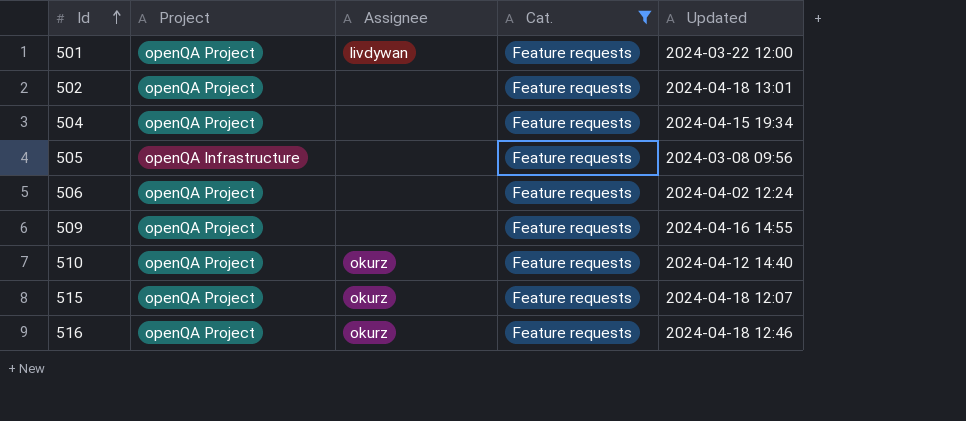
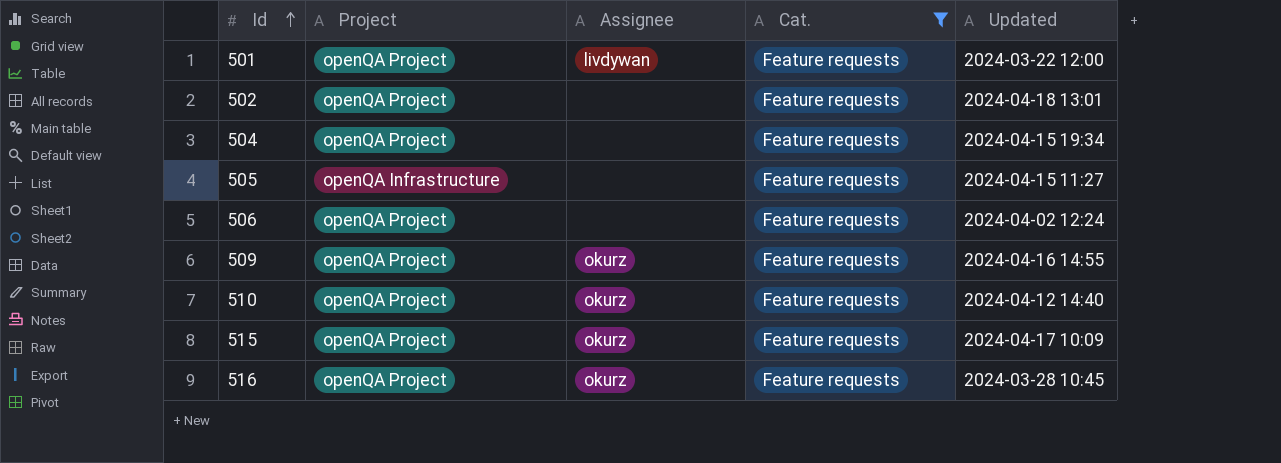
505 | Updated: 2024-03-08 09:56 -> 2024-04-15 11:27
509 | Assignee: none -> okurz
515 | Updated: 2024-04-18 12:07 -> 2024-04-17 10:09
516 | Updated: 2024-04-18 12:46 -> 2024-03-28 10:45

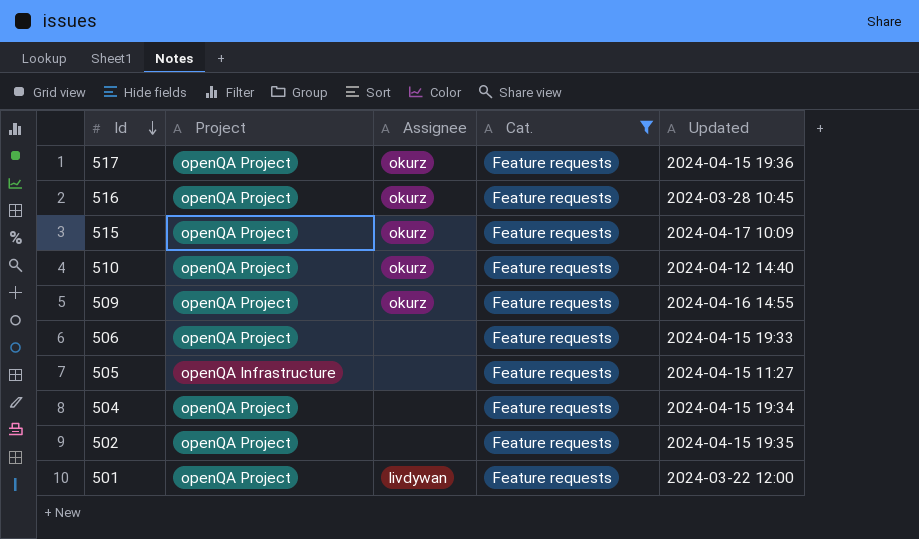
row order: Id ascending -> Id descending
row 517: none -> openQA Project | okurz | Feature requests | 2024-04-15 19:36
506 | Updated: 2024-04-02 12:24 -> 2024-04-15 19:33
502 | Updated: 2024-04-18 13:01 -> 2024-04-15 19:35

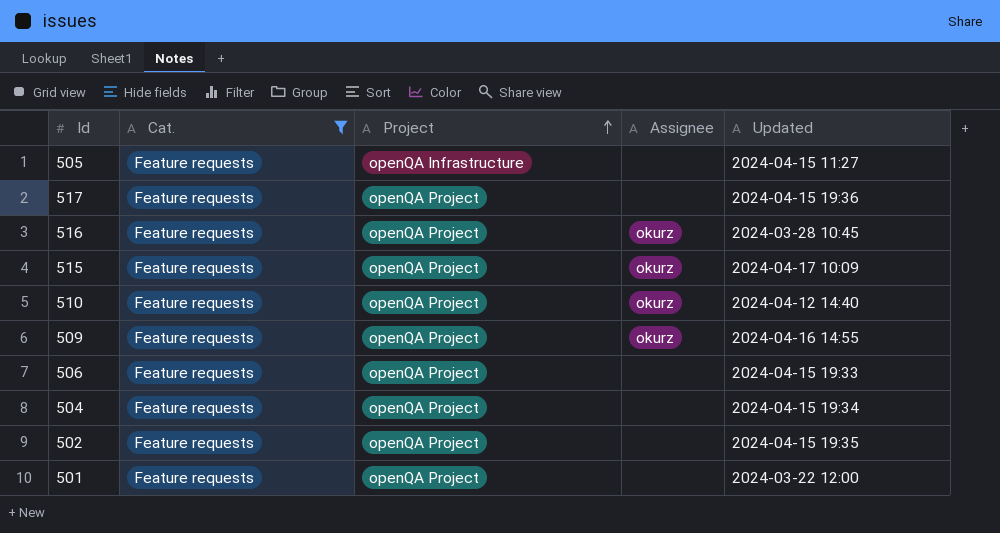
row order: Id descending -> Project ascending
column Cat. | position: 4 -> 2
517 | Assignee: okurz -> none
501 | Assignee: livdywan -> none

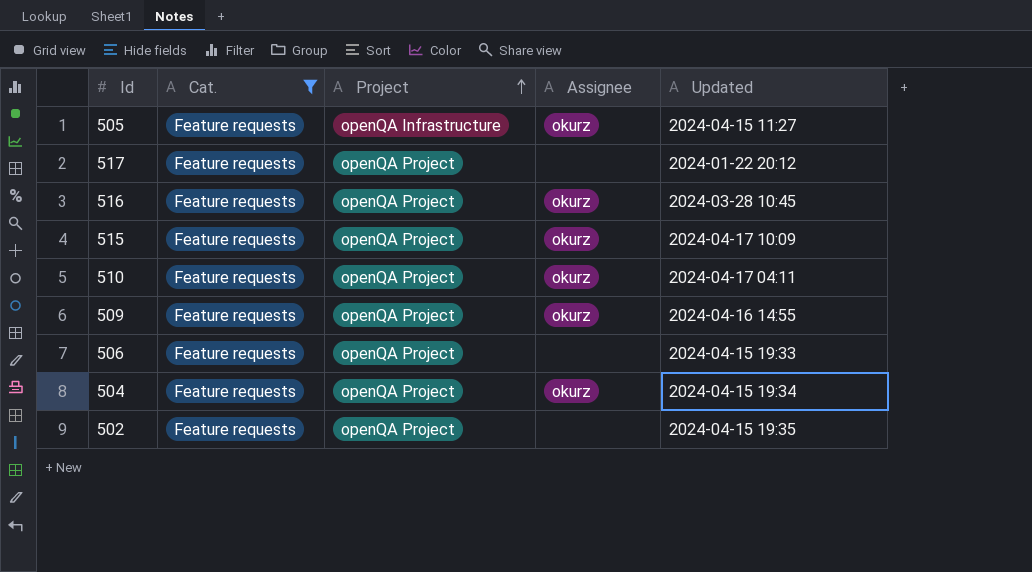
row 501: Feature requests | openQA Project | none | 2024-03-22 12:00 -> none
505 | Assignee: none -> okurz
517 | Updated: 2024-04-15 19:36 -> 2024-01-22 20:12
510 | Updated: 2024-04-12 14:40 -> 2024-04-17 04:11
504 | Assignee: none -> okurz

